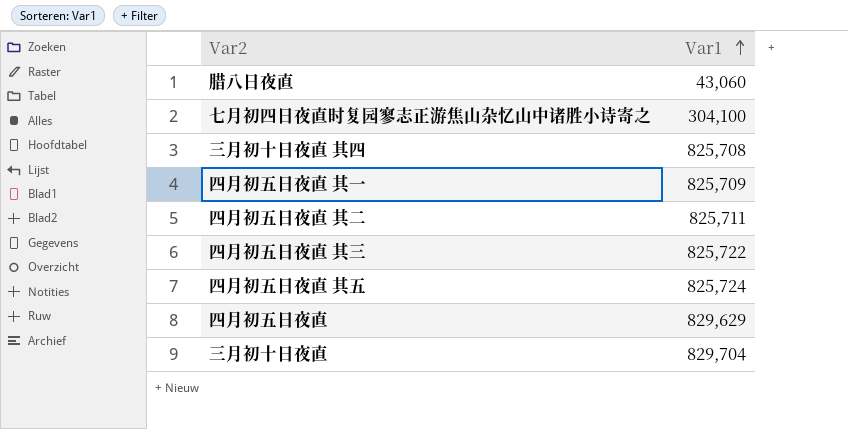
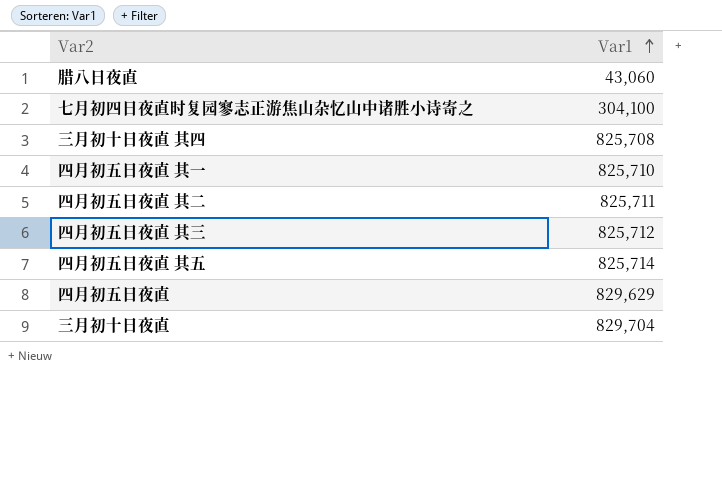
四月初五日夜直 其一 | Var1: 825,709 -> 825,710
四月初五日夜直 其三 | Var1: 825,722 -> 825,712
四月初五日夜直 其五 | Var1: 825,724 -> 825,714

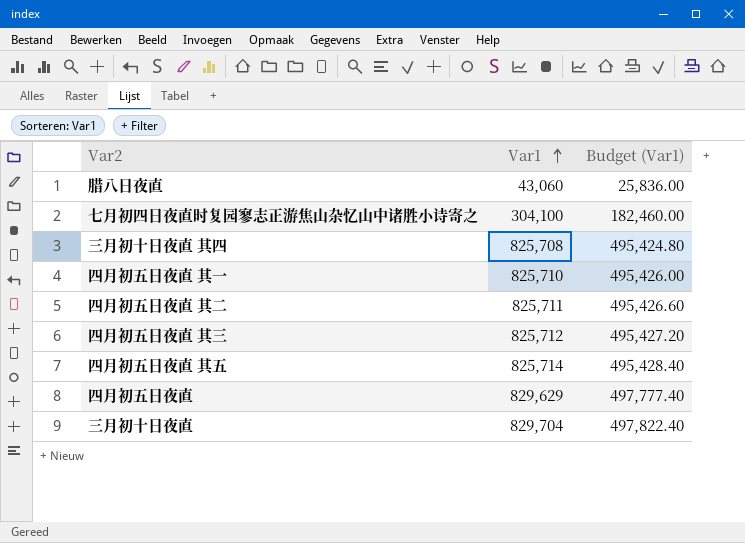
column Budget (Var1) | formula: none -> [Var1] * 0.6

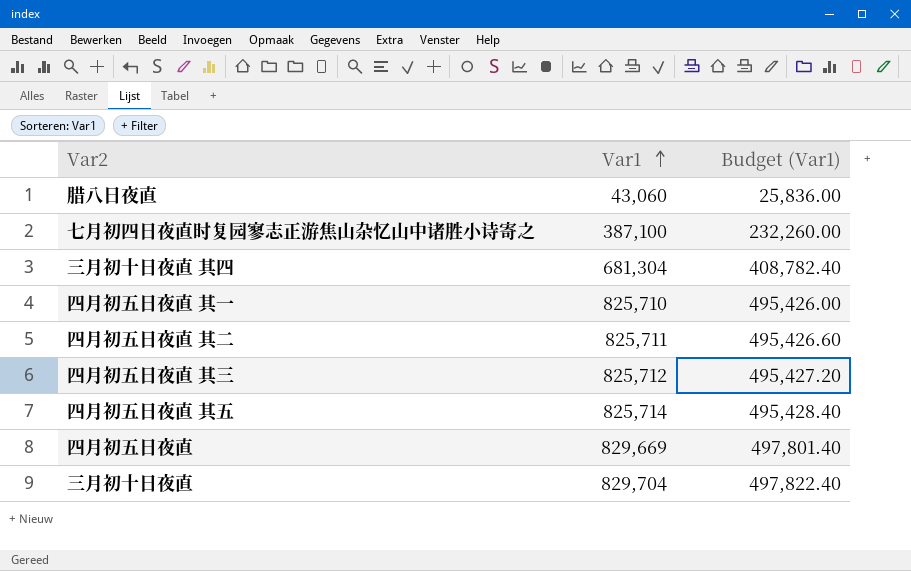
七月初四日夜直时复园寥志正游焦山杂忆山中诸胜小诗寄之 | Var1: 304,100 -> 387,100
七月初四日夜直时复园寥志正游焦山杂忆山中诸胜小诗寄之 | Budget (Var1): 182,460.00 -> 232,260.00
三月初十日夜直 其四 | Var1: 825,708 -> 681,304
三月初十日夜直 其四 | Budget (Var1): 495,424.80 -> 408,782.40
四月初五日夜直 | Var1: 829,629 -> 829,669
四月初五日夜直 | Budget (Var1): 497,777.40 -> 497,801.40

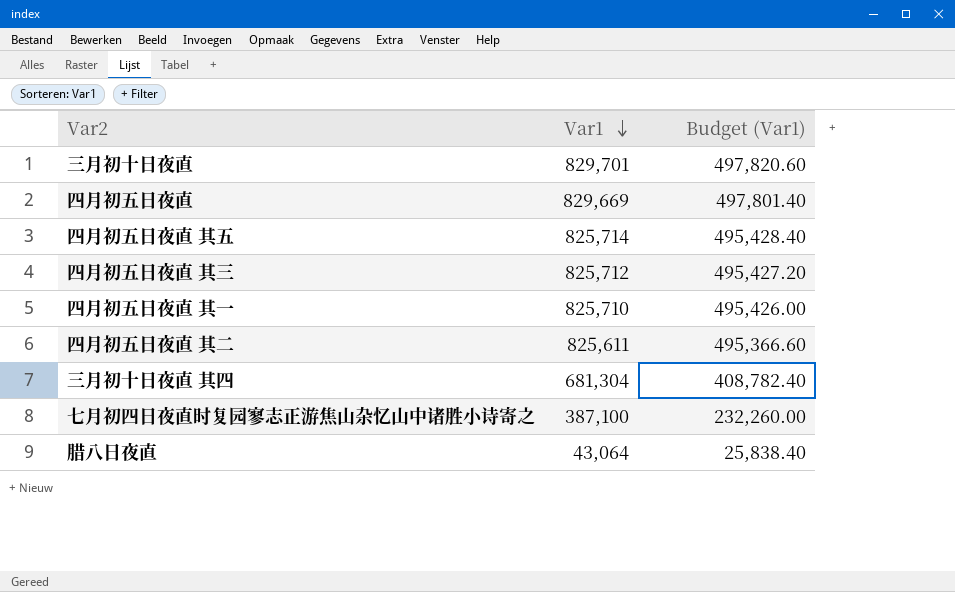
row order: Var1 ascending -> Var1 descending
三月初十日夜直 | Var1: 829,704 -> 829,701
三月初十日夜直 | Budget (Var1): 497,822.40 -> 497,820.60
四月初五日夜直 其二 | Var1: 825,711 -> 825,611
四月初五日夜直 其二 | Budget (Var1): 495,426.60 -> 495,366.60
腊八日夜直 | Var1: 43,060 -> 43,064
腊八日夜直 | Budget (Var1): 25,836.00 -> 25,838.40

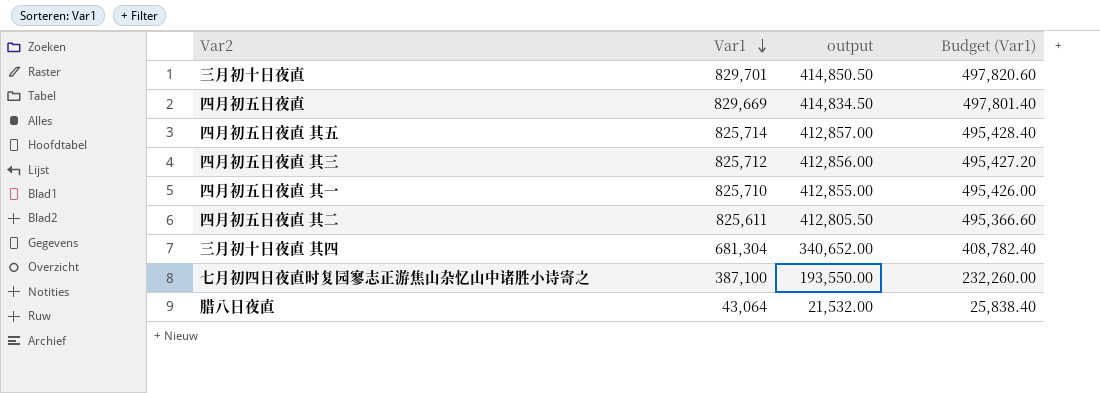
column output | formula: none -> [Var1] * 0.5

